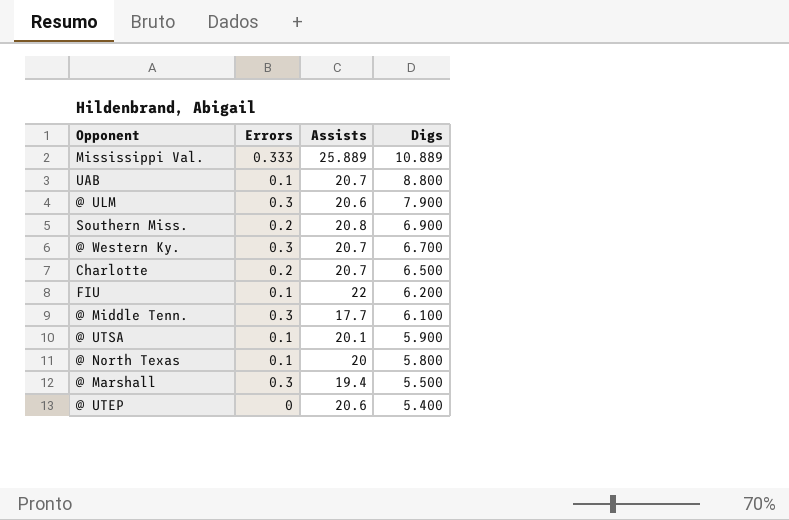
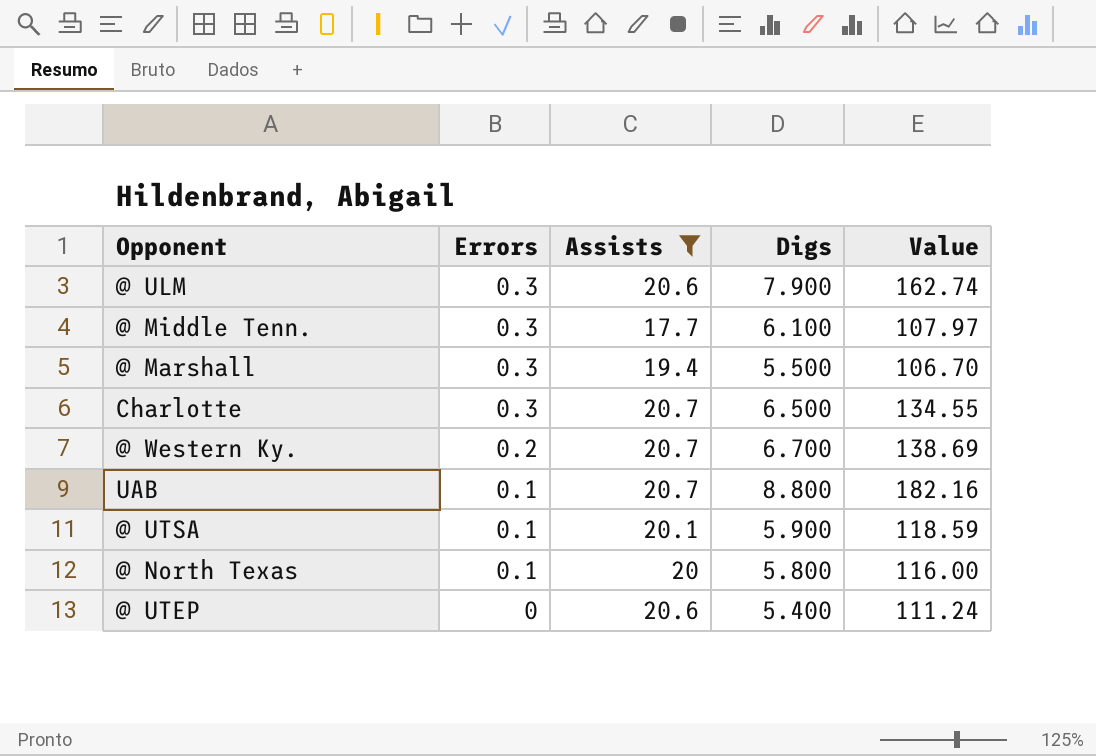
filter: none -> Assists <= 20.7
row order: Digs descending -> Errors descending
column Value | formula: none -> [Assists] * [Digs]
Charlotte | Errors: 0.2 -> 0.3
@ Western Ky. | Errors: 0.3 -> 0.2

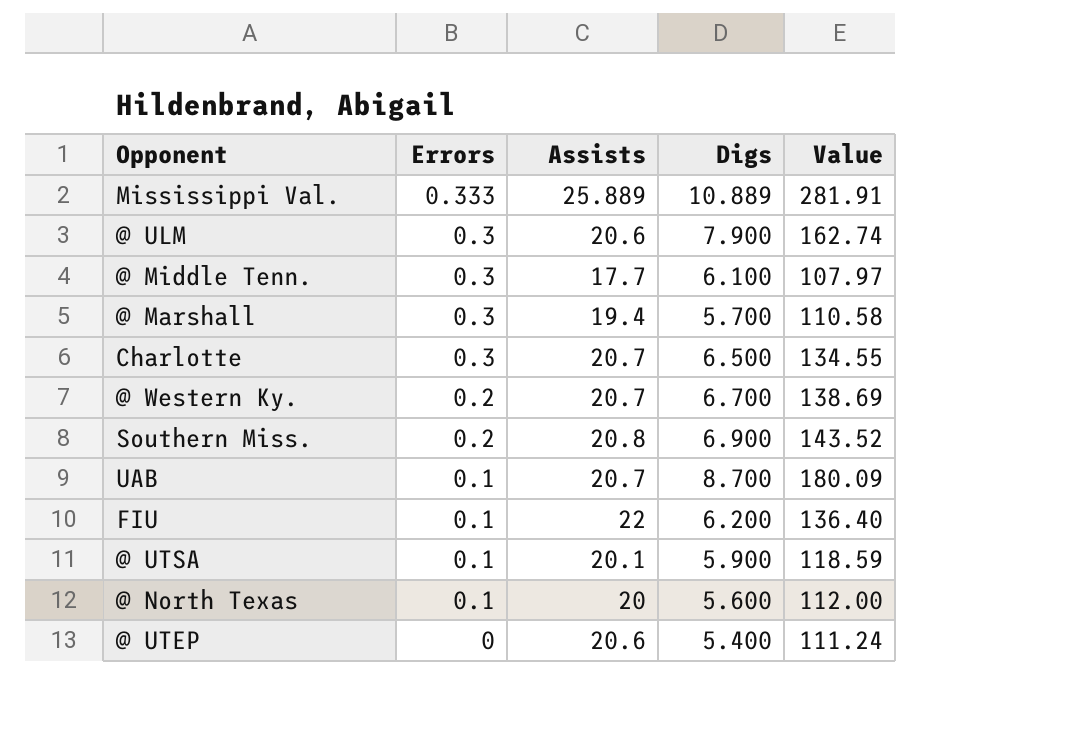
filter: Assists <= 20.7 -> none
@ Marshall | Digs: 5.500 -> 5.700
@ Marshall | Value: 106.70 -> 110.58
UAB | Digs: 8.800 -> 8.700
UAB | Value: 182.16 -> 180.09
@ North Texas | Digs: 5.800 -> 5.600
@ North Texas | Value: 116.00 -> 112.00

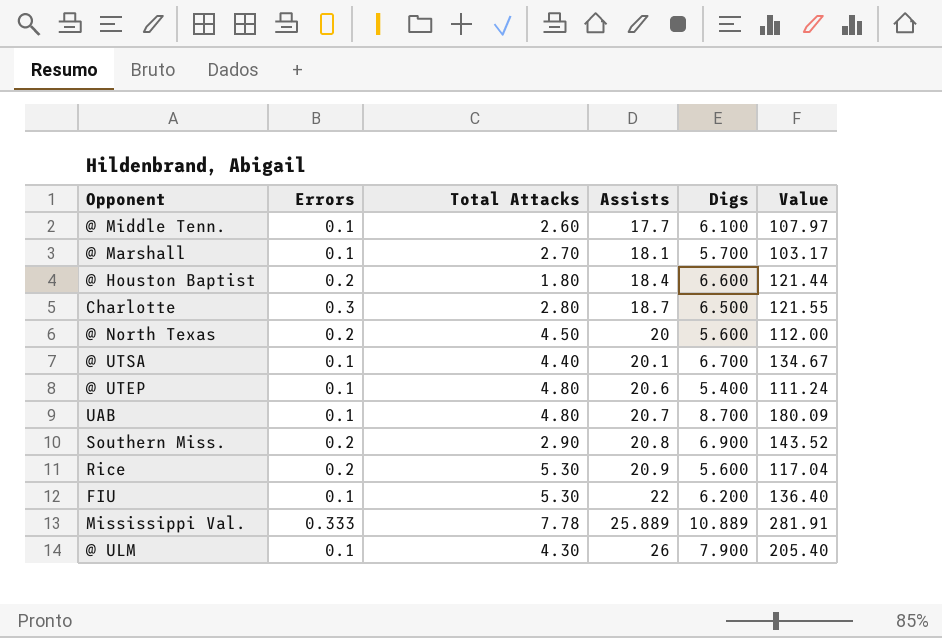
row order: Errors descending -> Assists ascending
column Total Attacks | position: none -> 3
row @ Western Ky.: 0.2 | 20.7 | 6.700 | 138.69 -> none
@ Middle Tenn. | Errors: 0.3 -> 0.1
@ Marshall | Errors: 0.3 -> 0.1
@ Marshall | Assists: 19.4 -> 18.1
@ Marshall | Value: 110.58 -> 103.17
row @ Houston Baptist: none -> 0.2 | 1.80 | 18.4 | 6.600 | 121.44
Charlotte | Assists: 20.7 -> 18.7
Charlotte | Value: 134.55 -> 121.55
@ North Texas | Errors: 0.1 -> 0.2
@ UTSA | Digs: 5.900 -> 6.700
@ UTSA | Value: 118.59 -> 134.67
@ UTEP | Errors: 0 -> 0.1
row Rice: none -> 0.2 | 5.30 | 20.9 | 5.600 | 117.04
@ ULM | Errors: 0.3 -> 0.1
@ ULM | Assists: 20.6 -> 26
@ ULM | Value: 162.74 -> 205.40

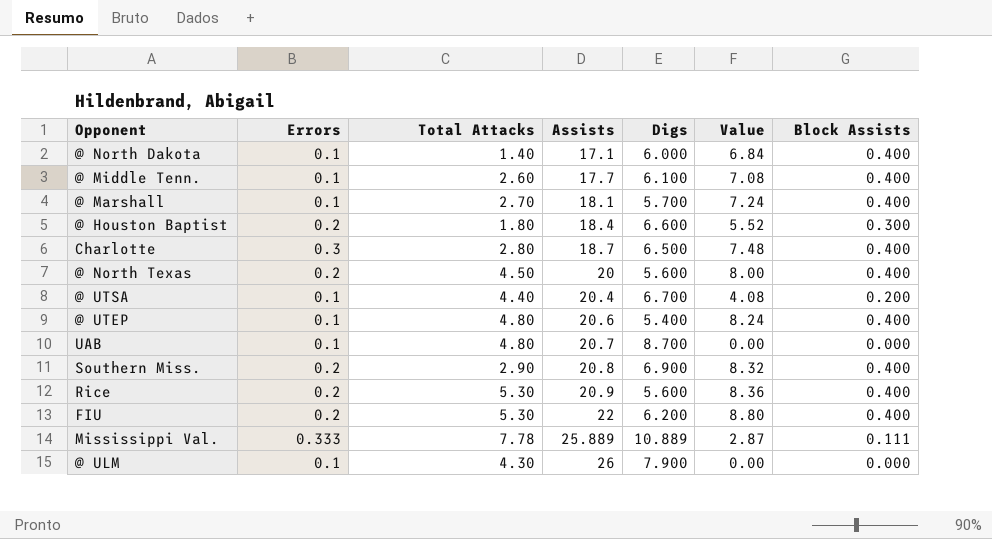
column Value | formula: [Assists] * [Digs] -> [Assists] * [Block Assists]
column Block Assists | position: none -> 7
row @ North Dakota: none -> 0.1 | 1.40 | 17.1 | 6.000 | 6.84 | 0.400
@ UTSA | Assists: 20.1 -> 20.4
FIU | Errors: 0.1 -> 0.2

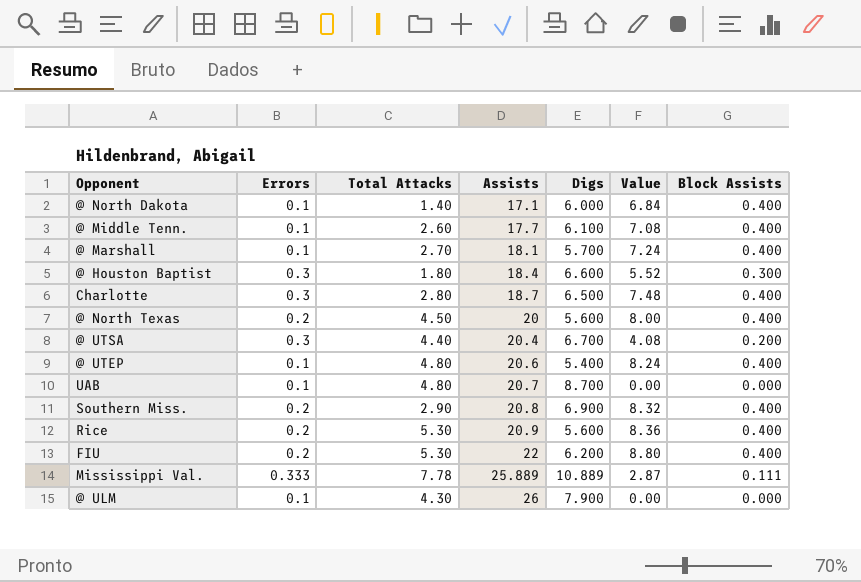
@ Houston Baptist | Errors: 0.2 -> 0.3
@ UTSA | Errors: 0.1 -> 0.3

